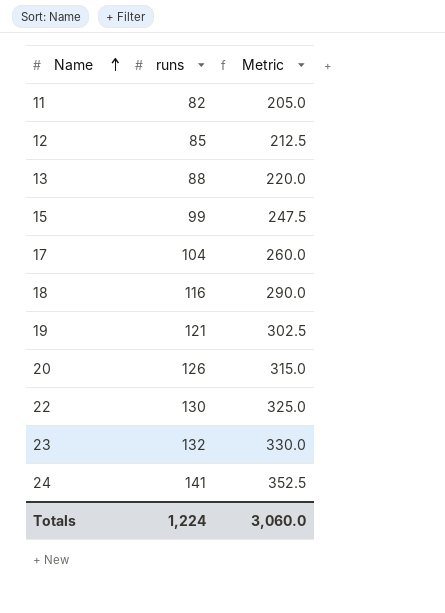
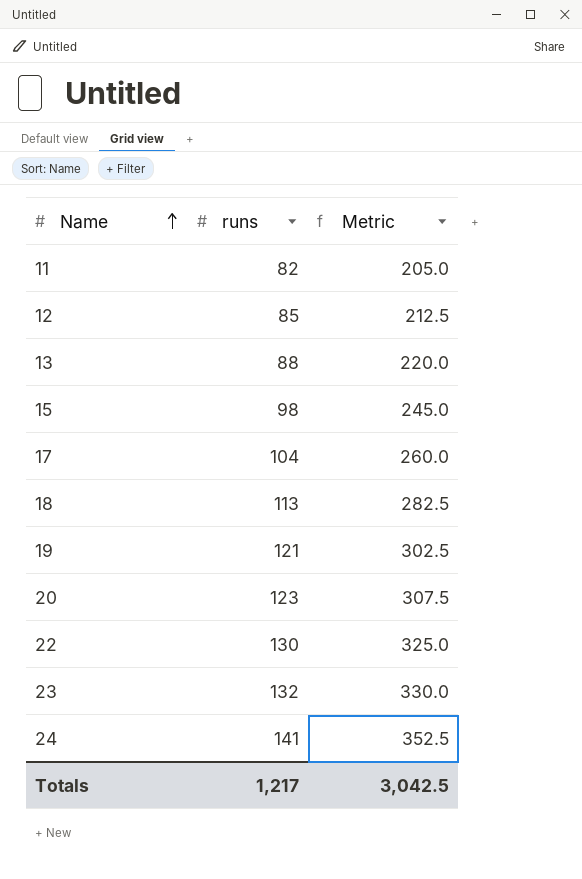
15 | runs: 99 -> 98
15 | Metric: 247.5 -> 245.0
18 | runs: 116 -> 113
18 | Metric: 290.0 -> 282.5
20 | runs: 126 -> 123
20 | Metric: 315.0 -> 307.5
Totals | runs: 1,224 -> 1,217
Totals | Metric: 3,060.0 -> 3,042.5

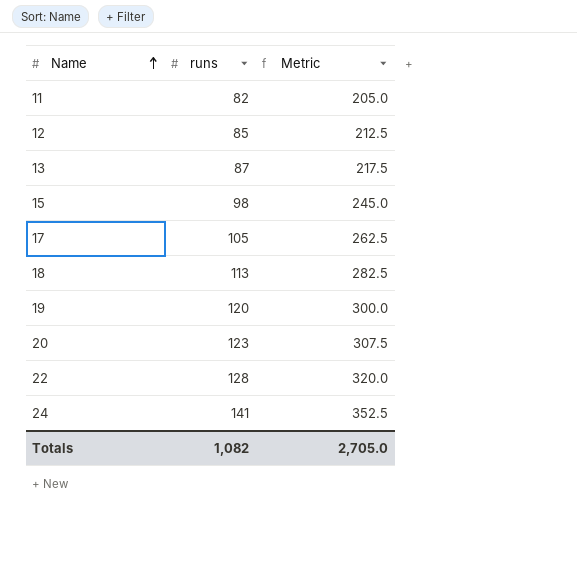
row 23: 132 | 330.0 -> none
13 | runs: 88 -> 87
13 | Metric: 220.0 -> 217.5
17 | runs: 104 -> 105
17 | Metric: 260.0 -> 262.5
19 | runs: 121 -> 120
19 | Metric: 302.5 -> 300.0
22 | runs: 130 -> 128
22 | Metric: 325.0 -> 320.0
Totals | runs: 1,217 -> 1,082
Totals | Metric: 3,042.5 -> 2,705.0

